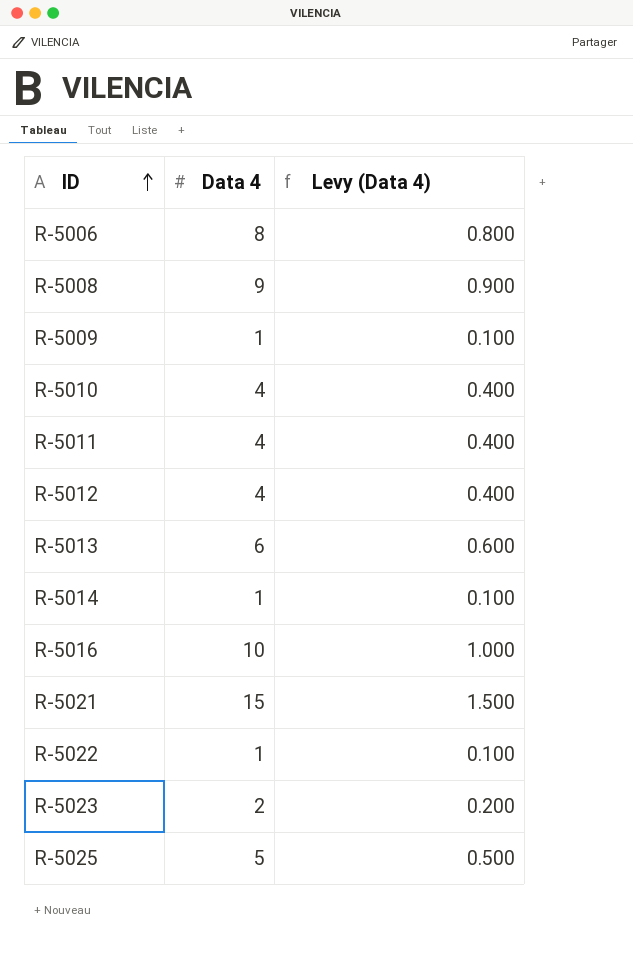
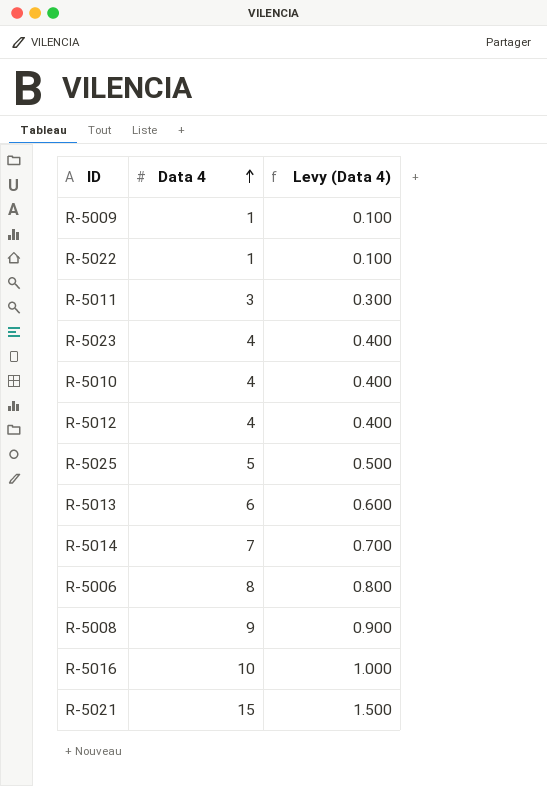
row order: ID ascending -> Data 4 ascending
R-5011 | Data 4: 4 -> 3
R-5011 | Levy (Data 4): 0.400 -> 0.300
R-5023 | Data 4: 2 -> 4
R-5023 | Levy (Data 4): 0.200 -> 0.400
R-5014 | Data 4: 1 -> 7
R-5014 | Levy (Data 4): 0.100 -> 0.700

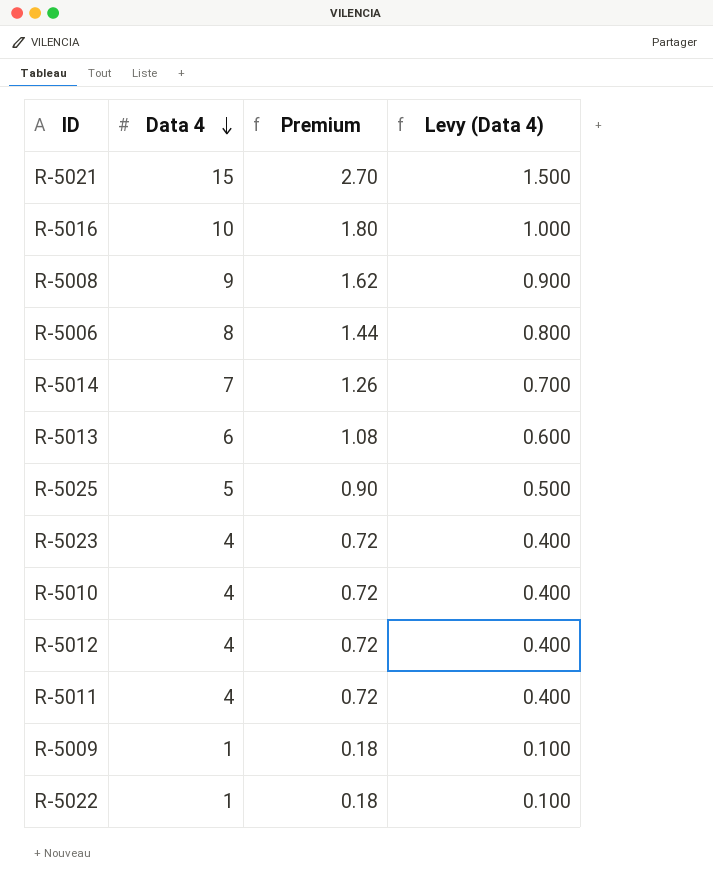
row order: Data 4 ascending -> Data 4 descending
column Premium | formula: none -> [Data 4] * 0.18
R-5011 | Data 4: 3 -> 4
R-5011 | Levy (Data 4): 0.300 -> 0.400

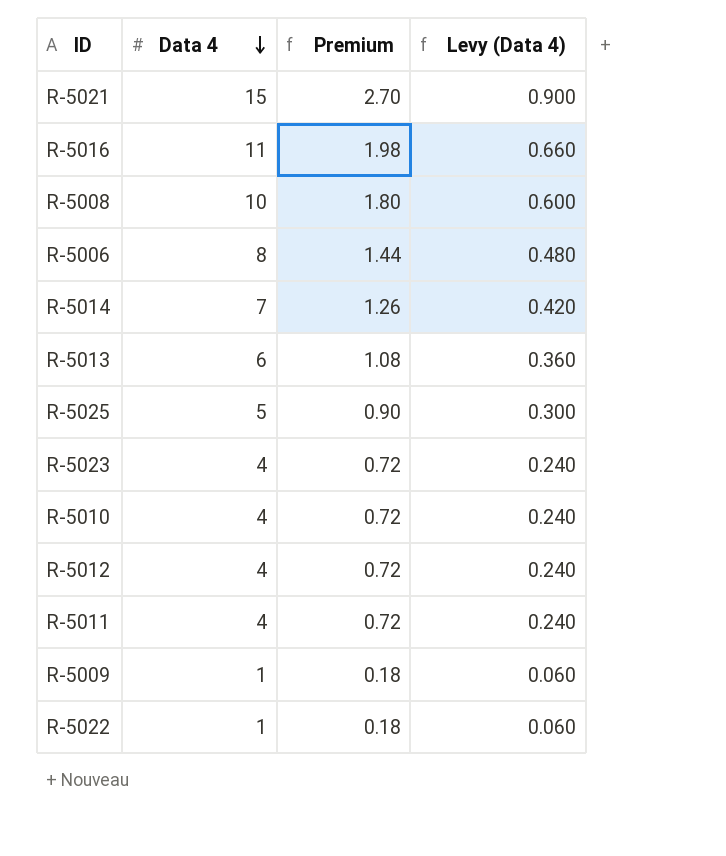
column Levy (Data 4) | formula: [Data 4] * 0.1 -> [Data 4] * 0.06
R-5016 | Data 4: 10 -> 11
R-5016 | Premium: 1.80 -> 1.98
R-5008 | Data 4: 9 -> 10
R-5008 | Premium: 1.62 -> 1.80

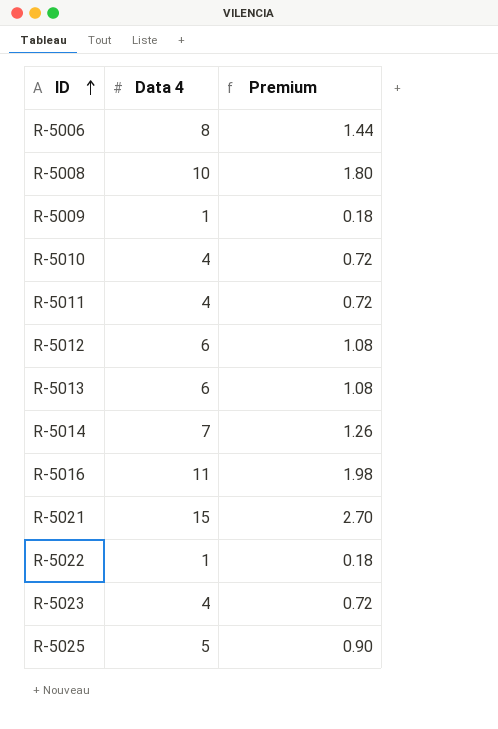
row order: Data 4 descending -> ID ascending
column Levy (Data 4) | formula: [Data 4] * 0.06 -> none
R-5012 | Data 4: 4 -> 6
R-5012 | Premium: 0.72 -> 1.08

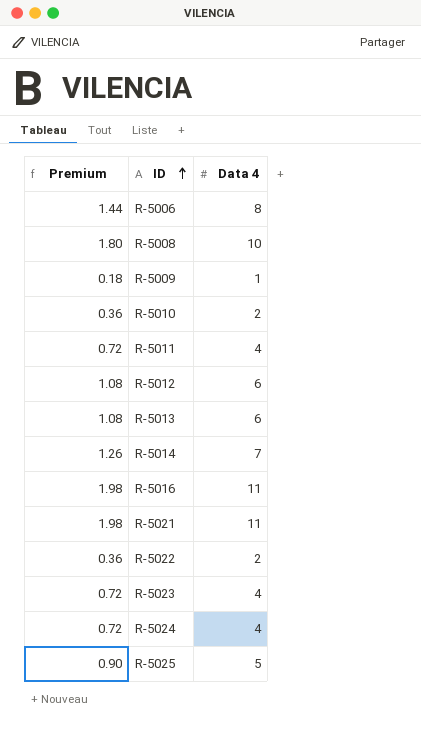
column Premium | position: 3 -> 1
R-5010 | Premium: 0.72 -> 0.36
R-5010 | Data 4: 4 -> 2
R-5021 | Premium: 2.70 -> 1.98
R-5021 | Data 4: 15 -> 11
R-5022 | Premium: 0.18 -> 0.36
R-5022 | Data 4: 1 -> 2
row R-5024: none -> 0.72 | 4

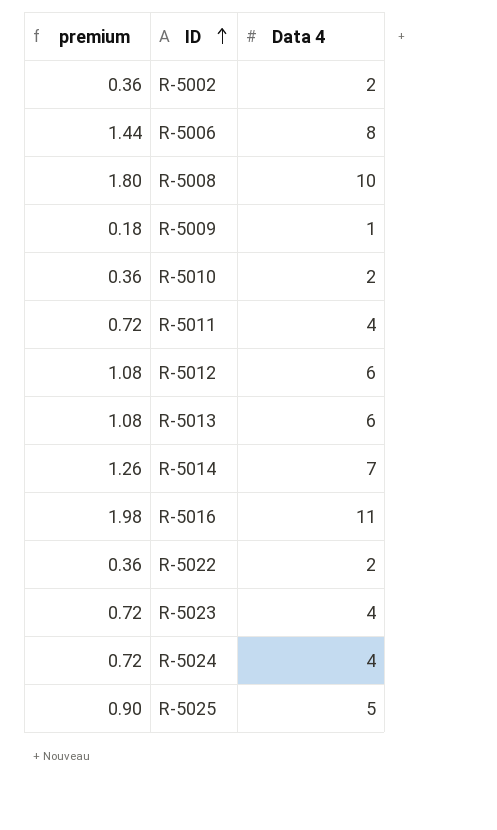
column name: Premium -> premium
row R-5021: 1.98 | 11 -> none
row R-5002: none -> 0.36 | 2

